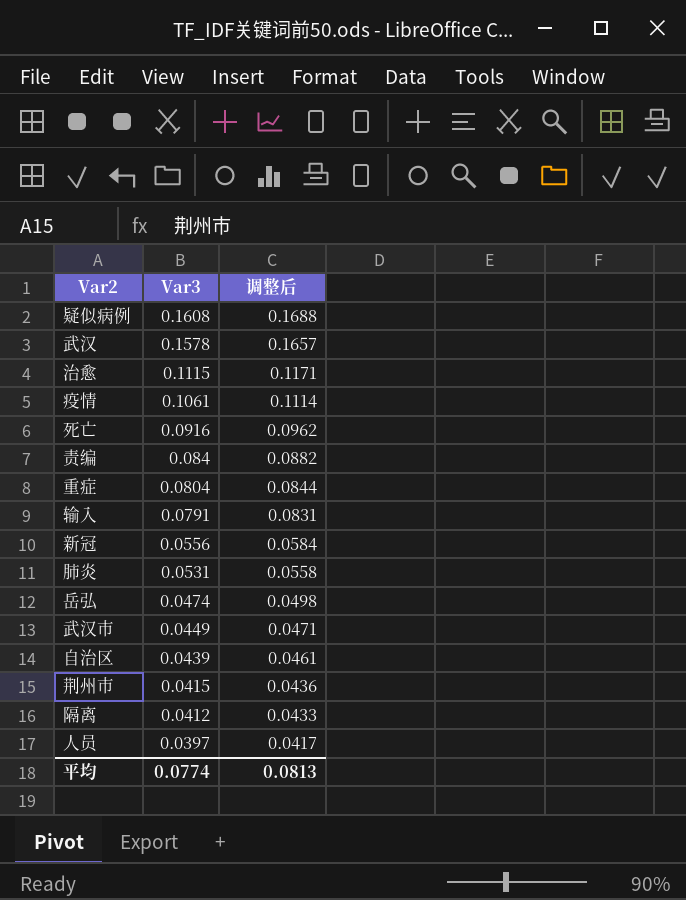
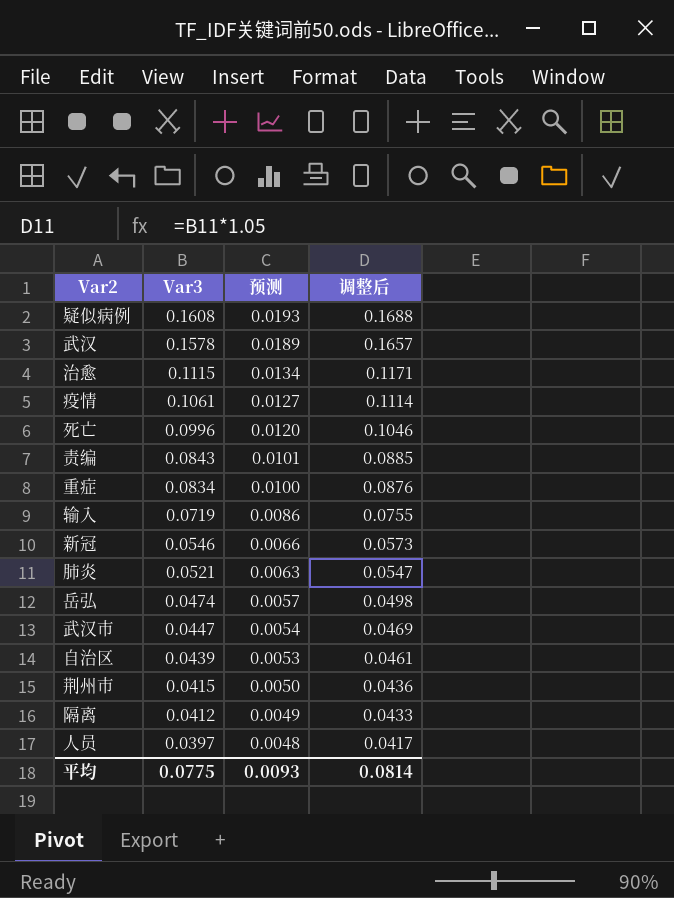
column 预测 | formula: none -> [Var3] * 0.12
死亡 | Var3: 0.0916 -> 0.0996
死亡 | 调整后: 0.0962 -> 0.1046
责编 | Var3: 0.084 -> 0.0843
责编 | 调整后: 0.0882 -> 0.0885
重症 | Var3: 0.0804 -> 0.0834
重症 | 调整后: 0.0844 -> 0.0876
输入 | Var3: 0.0791 -> 0.0719
输入 | 调整后: 0.0831 -> 0.0755
新冠 | Var3: 0.0556 -> 0.0546
新冠 | 调整后: 0.0584 -> 0.0573
肺炎 | Var3: 0.0531 -> 0.0521
肺炎 | 调整后: 0.0558 -> 0.0547
武汉市 | Var3: 0.0449 -> 0.0447
武汉市 | 调整后: 0.0471 -> 0.0469
平均 | Var3: 0.0774 -> 0.0775
平均 | 调整后: 0.0813 -> 0.0814

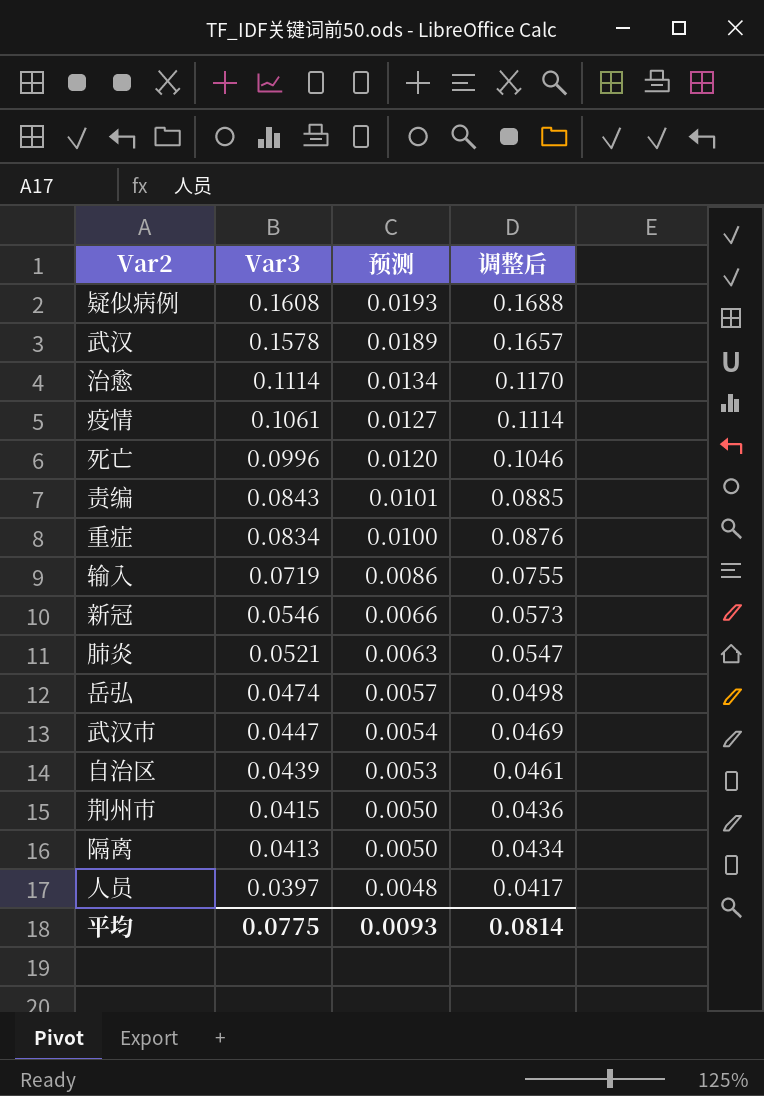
治愈 | Var3: 0.1115 -> 0.1114
治愈 | 调整后: 0.1171 -> 0.1170
隔离 | Var3: 0.0412 -> 0.0413
隔离 | 预测: 0.0049 -> 0.0050
隔离 | 调整后: 0.0433 -> 0.0434

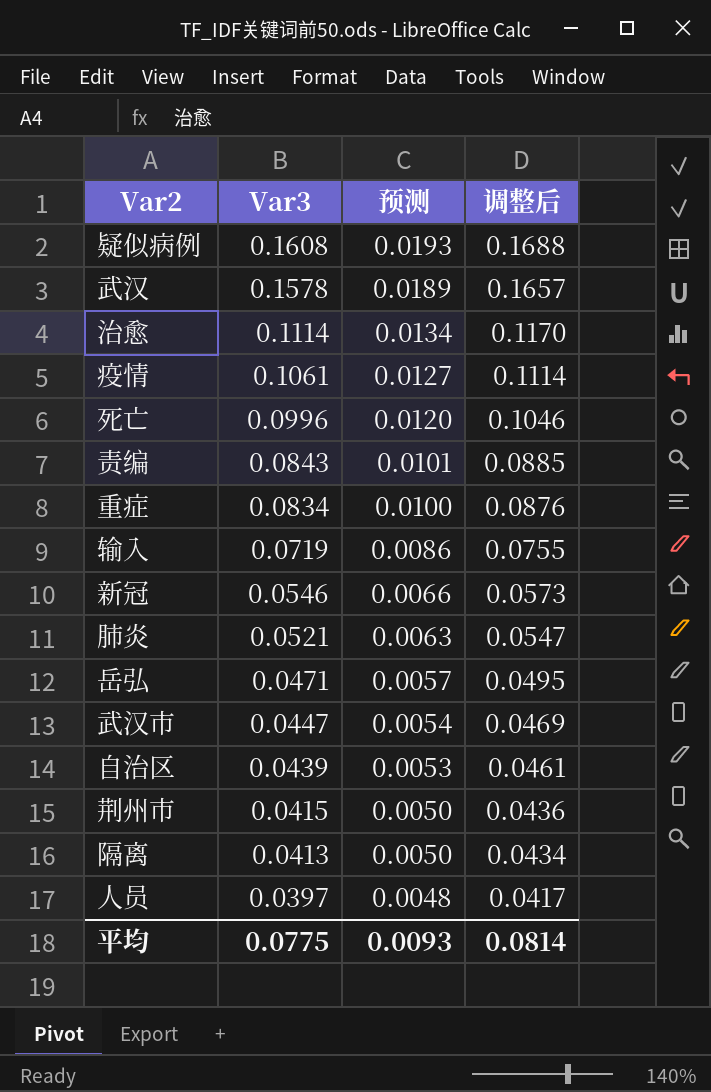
岳弘 | Var3: 0.0474 -> 0.0471
岳弘 | 调整后: 0.0498 -> 0.0495

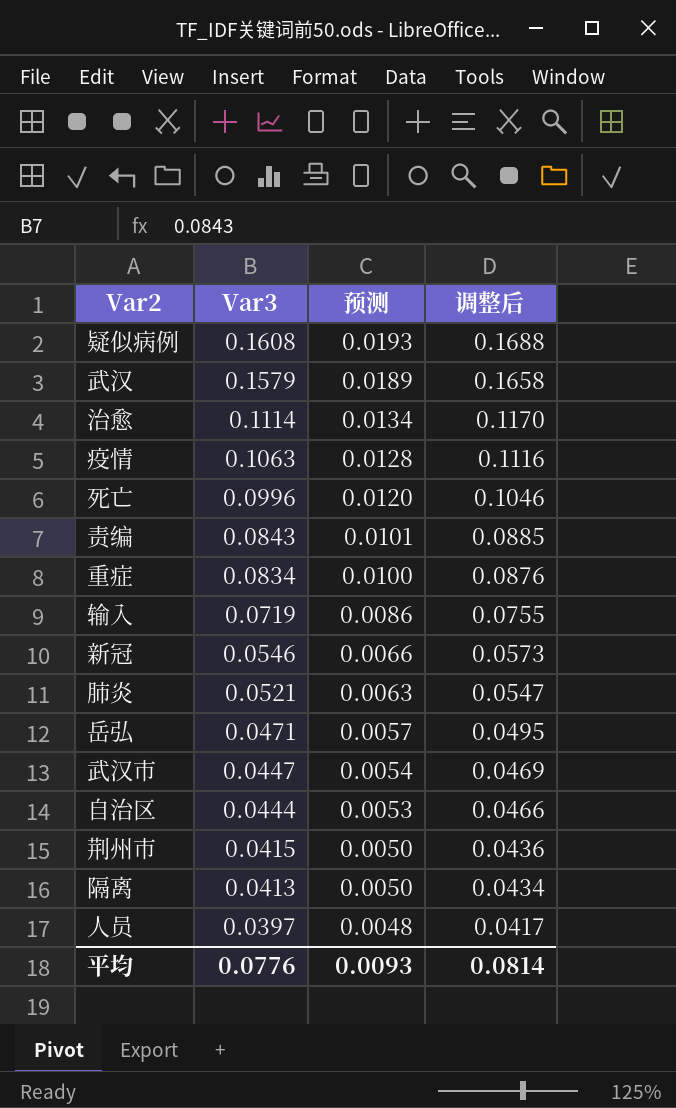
武汉 | Var3: 0.1578 -> 0.1579
武汉 | 调整后: 0.1657 -> 0.1658
疫情 | Var3: 0.1061 -> 0.1063
疫情 | 预测: 0.0127 -> 0.0128
疫情 | 调整后: 0.1114 -> 0.1116
自治区 | Var3: 0.0439 -> 0.0444
自治区 | 调整后: 0.0461 -> 0.0466
平均 | Var3: 0.0775 -> 0.0776

